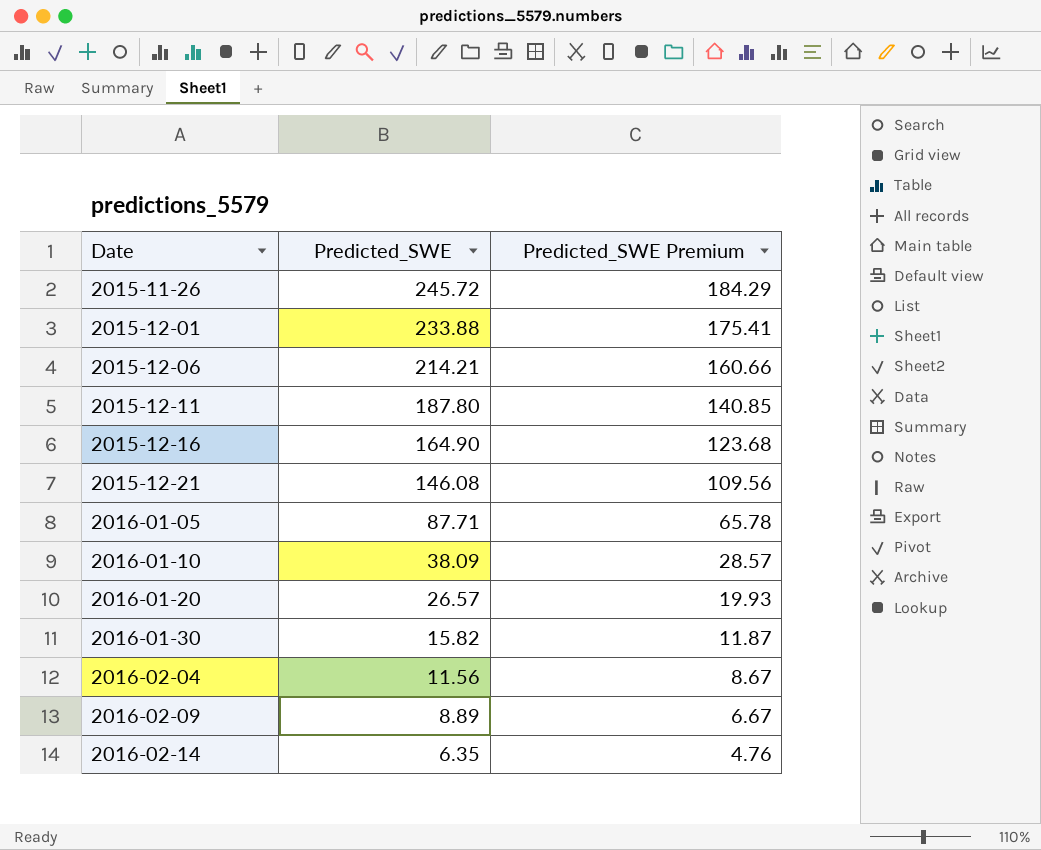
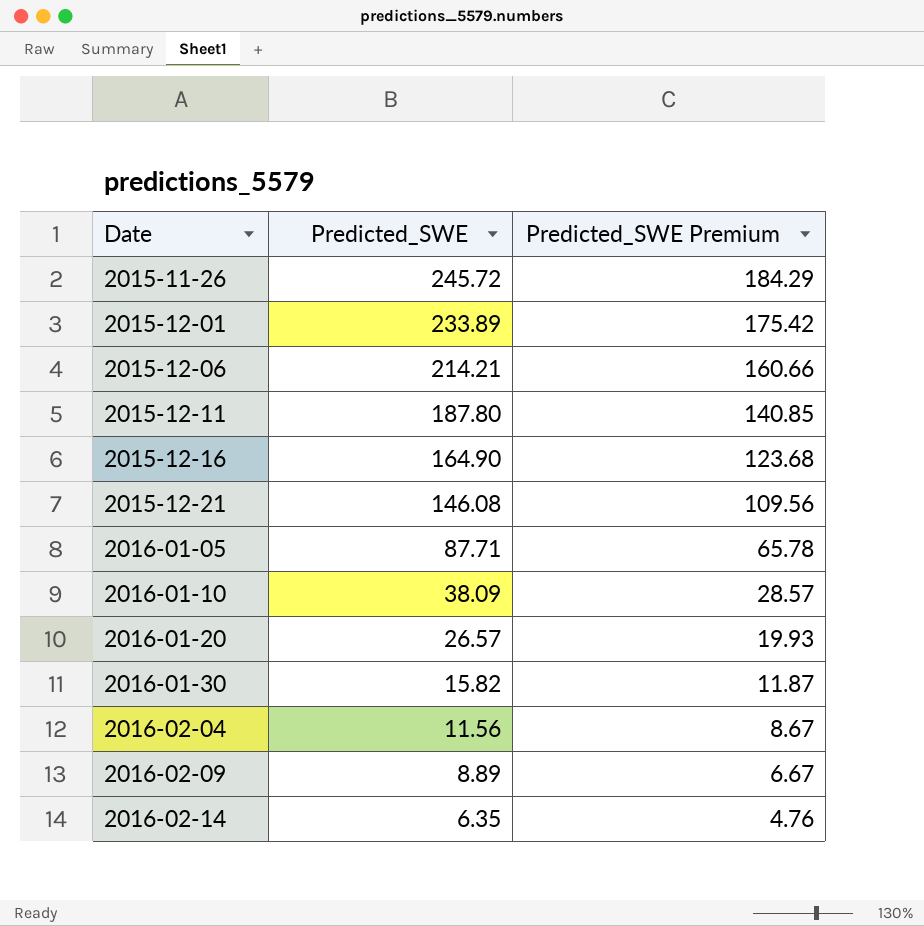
2015-12-01 | Predicted_SWE: 233.88 -> 233.89
2015-12-01 | Predicted_SWE Premium: 175.41 -> 175.42

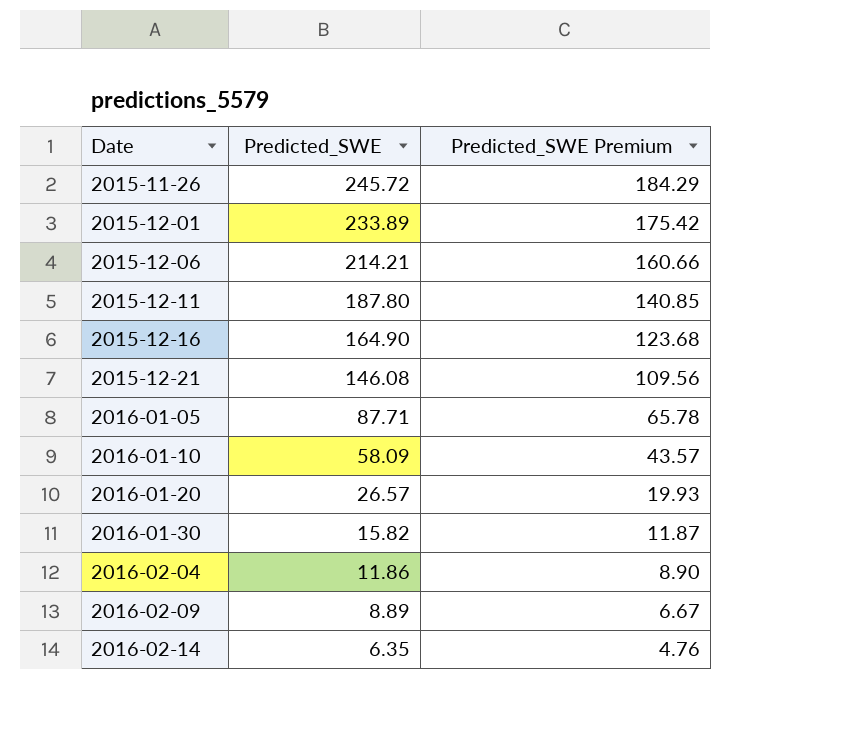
2016-01-10 | Predicted_SWE: 38.09 -> 58.09
2016-01-10 | Predicted_SWE Premium: 28.57 -> 43.57
2016-02-04 | Predicted_SWE: 11.56 -> 11.86
2016-02-04 | Predicted_SWE Premium: 8.67 -> 8.90

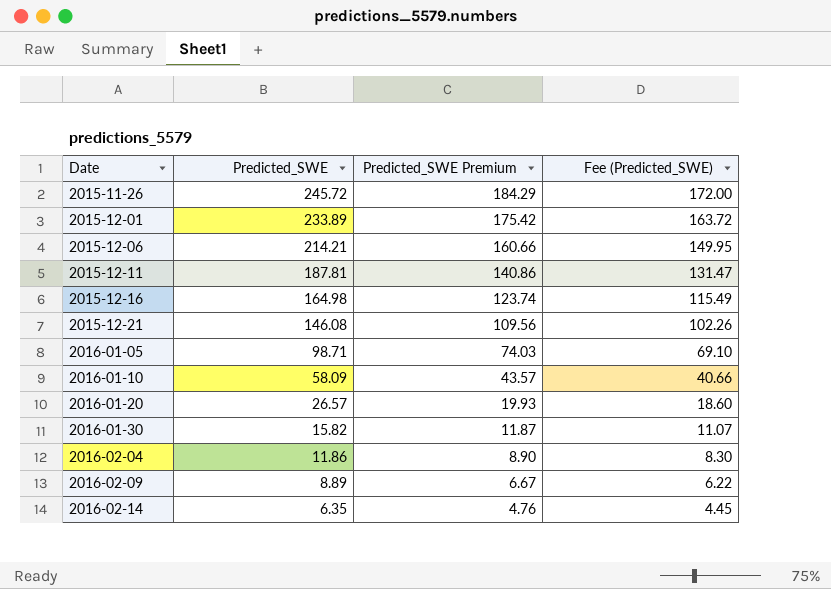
column Fee (Predicted_SWE) | formula: none -> [Predicted_SWE] * 0.7
2015-12-11 | Predicted_SWE: 187.80 -> 187.81
2015-12-11 | Predicted_SWE Premium: 140.85 -> 140.86
2015-12-16 | Predicted_SWE: 164.90 -> 164.98
2015-12-16 | Predicted_SWE Premium: 123.68 -> 123.74
2016-01-05 | Predicted_SWE: 87.71 -> 98.71
2016-01-05 | Predicted_SWE Premium: 65.78 -> 74.03

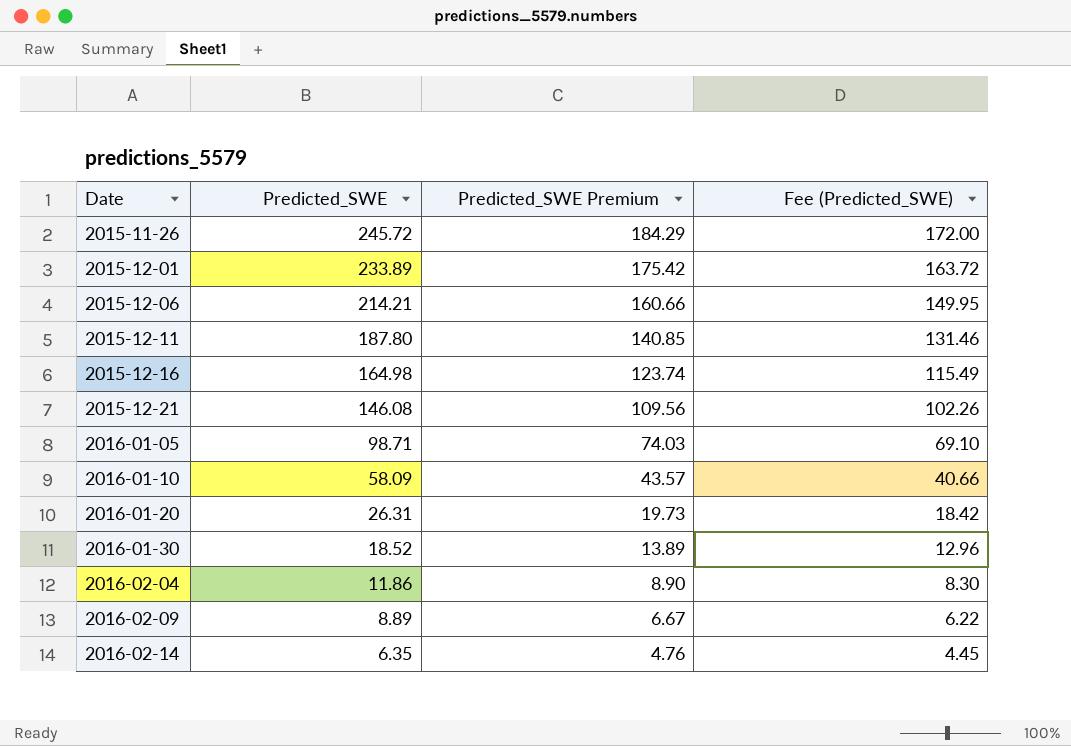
2015-12-11 | Predicted_SWE: 187.81 -> 187.80
2015-12-11 | Predicted_SWE Premium: 140.86 -> 140.85
2015-12-11 | Fee (Predicted_SWE): 131.47 -> 131.46
2016-01-20 | Predicted_SWE: 26.57 -> 26.31
2016-01-20 | Predicted_SWE Premium: 19.93 -> 19.73
2016-01-20 | Fee (Predicted_SWE): 18.60 -> 18.42
2016-01-30 | Predicted_SWE: 15.82 -> 18.52
2016-01-30 | Predicted_SWE Premium: 11.87 -> 13.89
2016-01-30 | Fee (Predicted_SWE): 11.07 -> 12.96

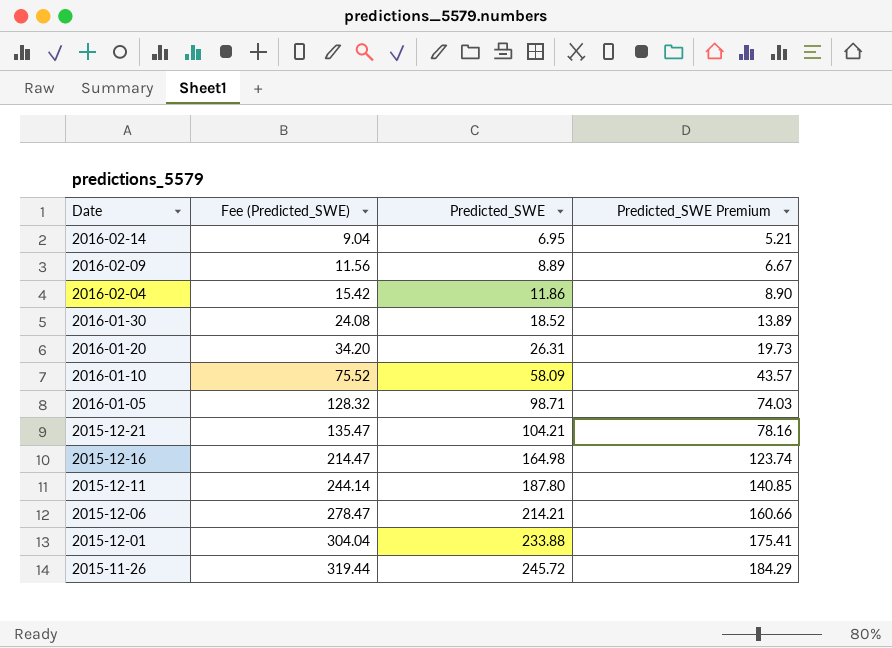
row order: Date ascending -> Date descending
column Fee (Predicted_SWE) | formula: [Predicted_SWE] * 0.7 -> [Predicted_SWE] * 1.3
column Fee (Predicted_SWE) | position: 4 -> 2
2016-02-14 | Predicted_SWE: 6.35 -> 6.95
2016-02-14 | Predicted_SWE Premium: 4.76 -> 5.21
2015-12-21 | Predicted_SWE: 146.08 -> 104.21
2015-12-21 | Predicted_SWE Premium: 109.56 -> 78.16
2015-12-01 | Predicted_SWE: 233.89 -> 233.88
2015-12-01 | Predicted_SWE Premium: 175.42 -> 175.41

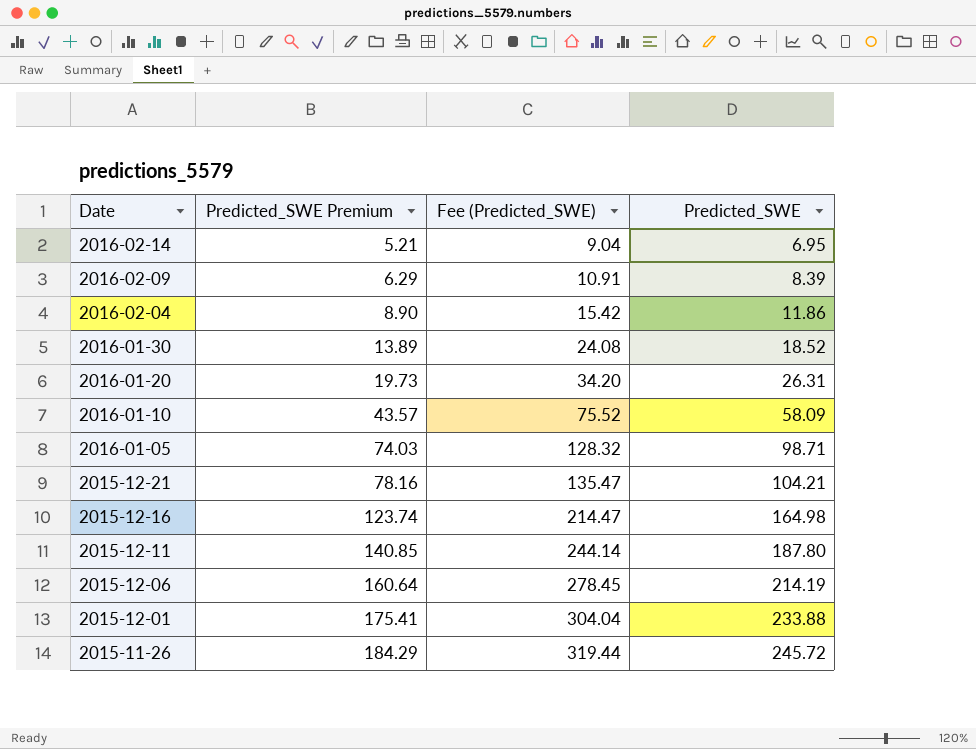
column Predicted_SWE Premium | position: 4 -> 2
2016-02-09 | Predicted_SWE Premium: 6.67 -> 6.29
2016-02-09 | Fee (Predicted_SWE): 11.56 -> 10.91
2016-02-09 | Predicted_SWE: 8.89 -> 8.39
2015-12-06 | Predicted_SWE Premium: 160.66 -> 160.64
2015-12-06 | Fee (Predicted_SWE): 278.47 -> 278.45
2015-12-06 | Predicted_SWE: 214.21 -> 214.19

